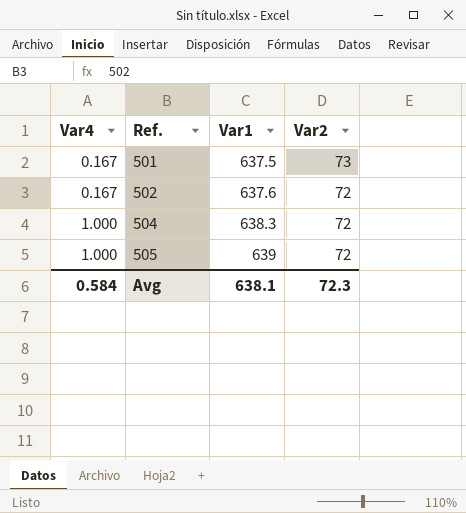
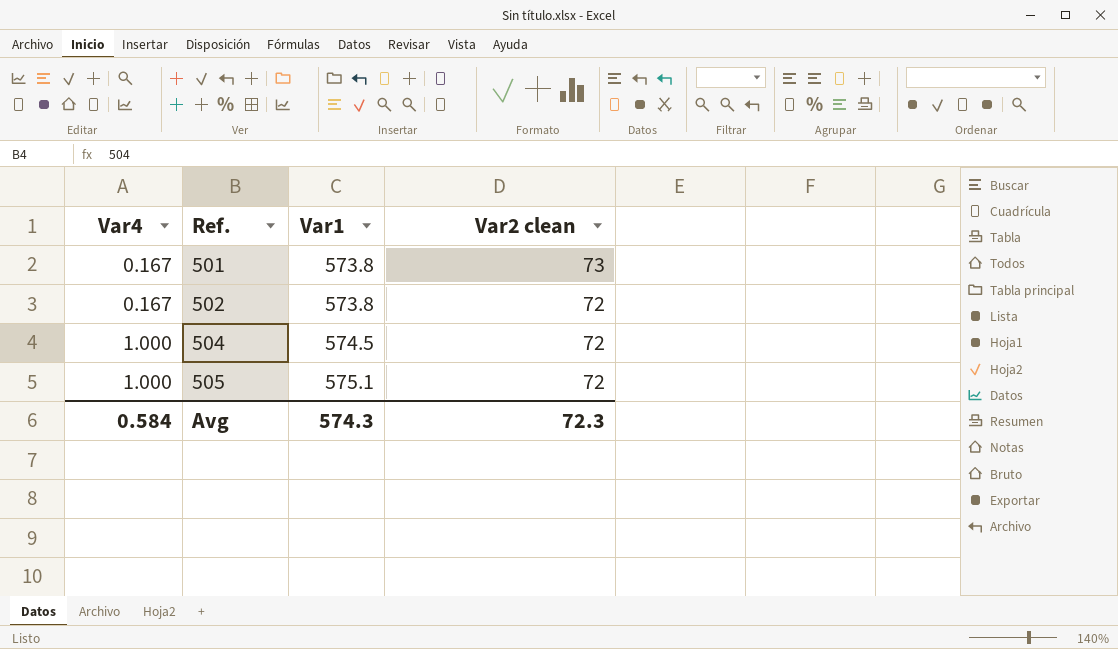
column name: Var2 -> Var2 clean
501 | Var1: 637.5 -> 573.8
502 | Var1: 637.6 -> 573.8
504 | Var1: 638.3 -> 574.5
505 | Var1: 639 -> 575.1
Avg | Var1: 638.1 -> 574.3

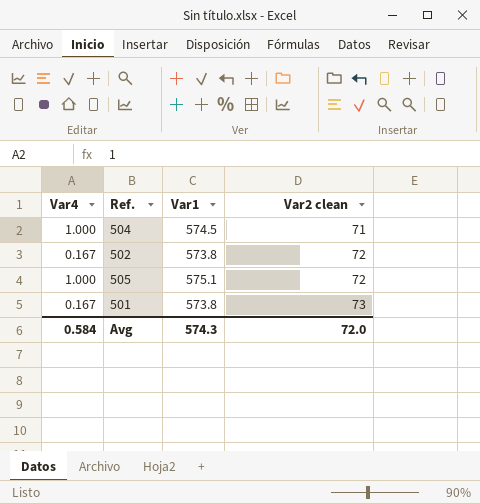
row order: Var4 ascending -> Var2 clean ascending
504 | Var2 clean: 72 -> 71
Avg | Var2 clean: 72.3 -> 72.0

